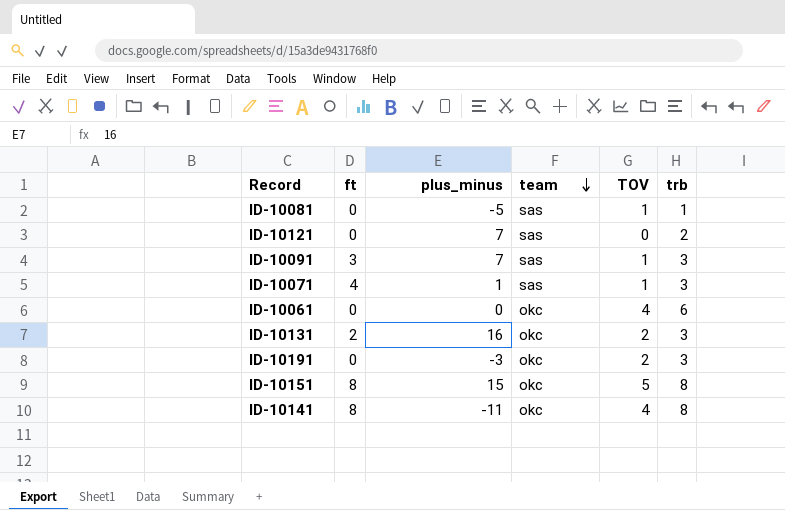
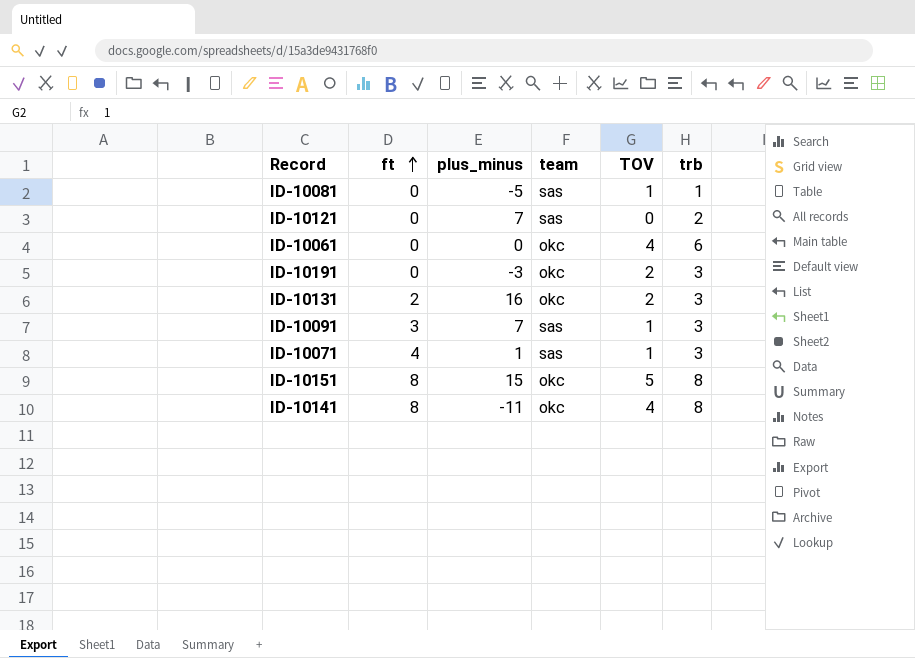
row order: team descending -> ft ascending

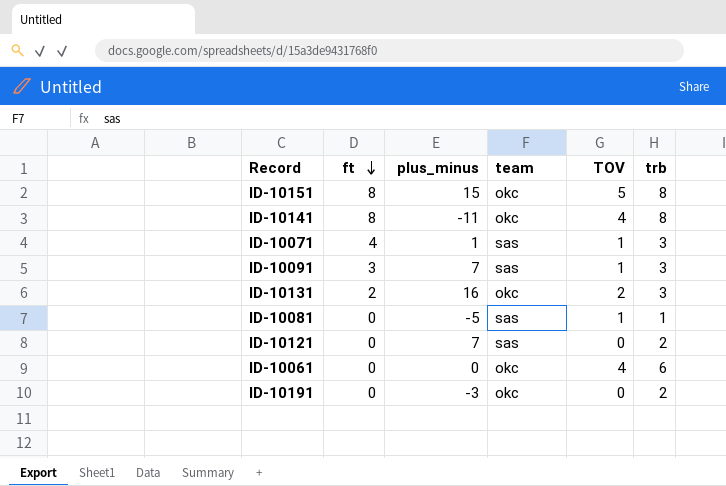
row order: ft ascending -> ft descending
ID-10191 | TOV: 2 -> 0
ID-10191 | trb: 3 -> 2

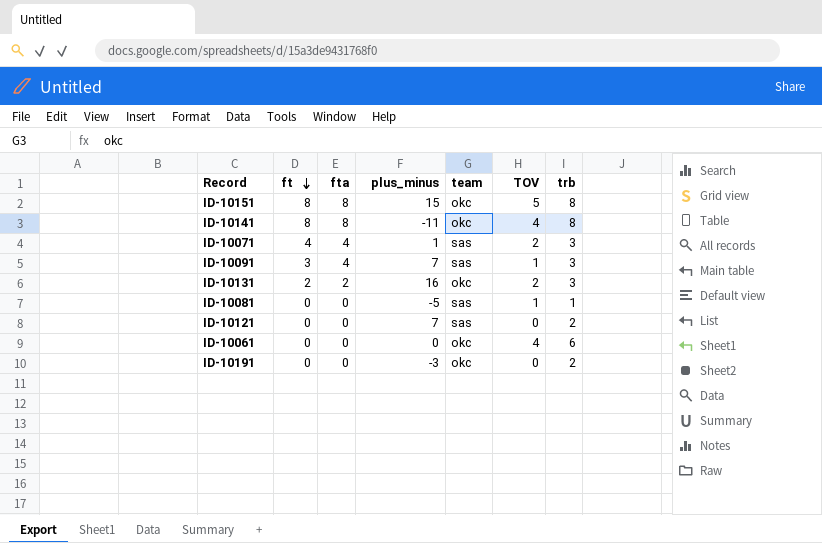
column fta | position: none -> 3
ID-10071 | TOV: 1 -> 2

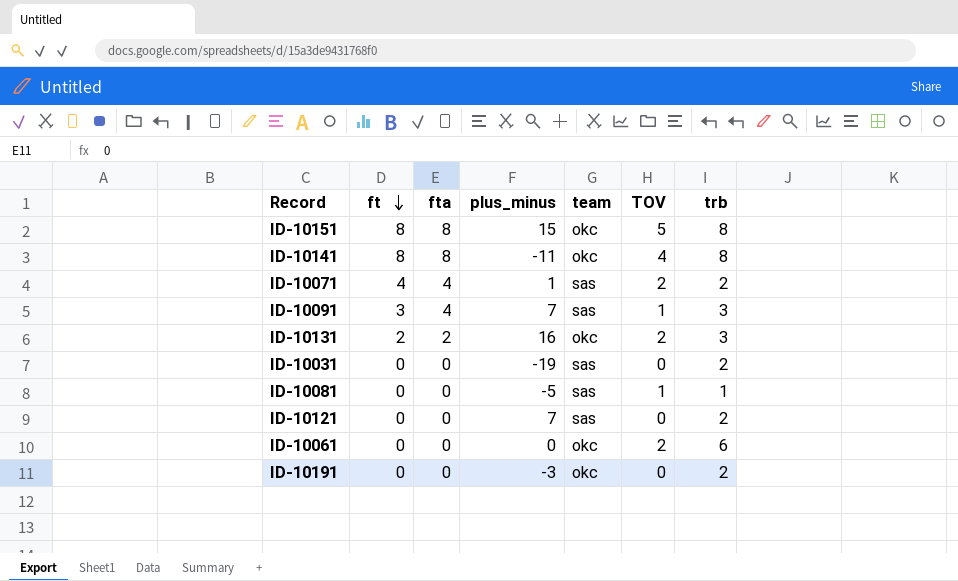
ID-10071 | trb: 3 -> 2
row ID-10031: none -> 0 | 0 | -19 | sas | 0 | 2
ID-10061 | TOV: 4 -> 2

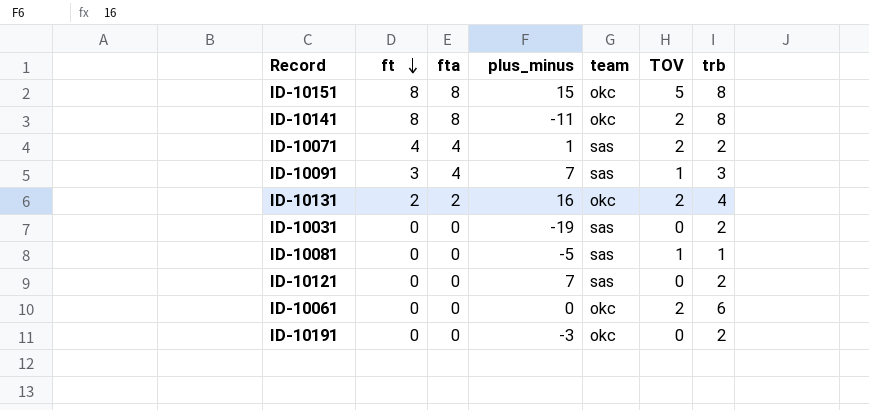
ID-10141 | TOV: 4 -> 2
ID-10131 | trb: 3 -> 4

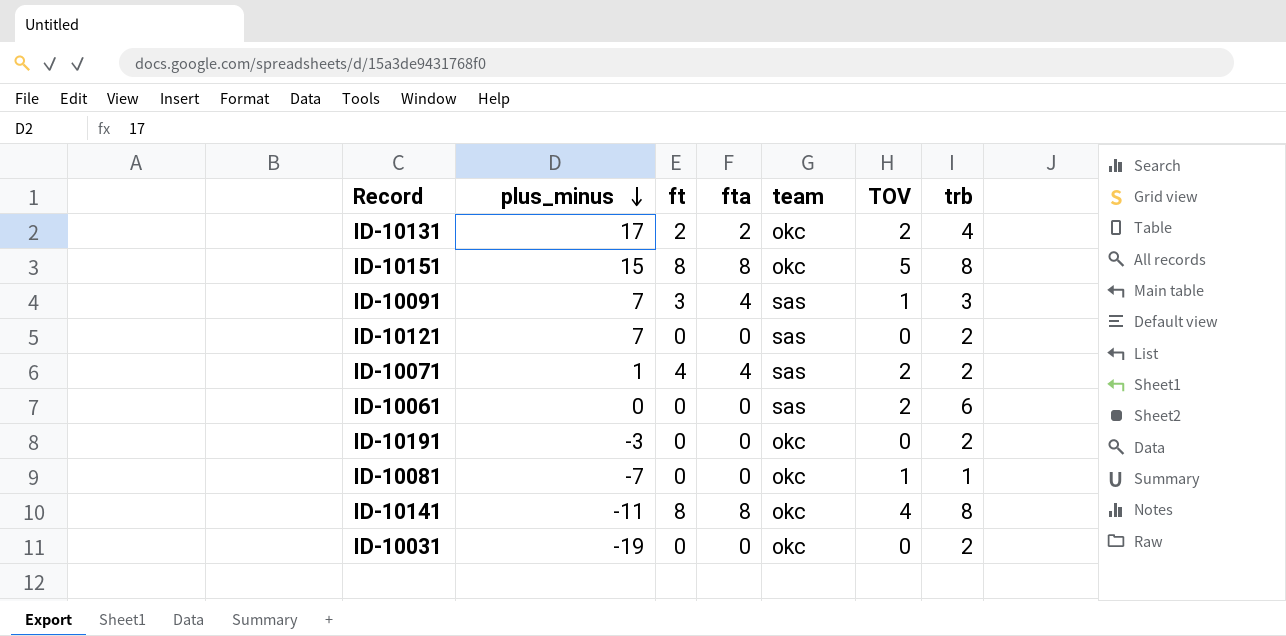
row order: ft descending -> plus_minus descending
column plus_minus | position: 4 -> 2
ID-10131 | plus_minus: 16 -> 17
ID-10061 | team: okc -> sas
ID-10081 | plus_minus: -5 -> -7
ID-10081 | team: sas -> okc
ID-10141 | TOV: 2 -> 4
ID-10031 | team: sas -> okc

